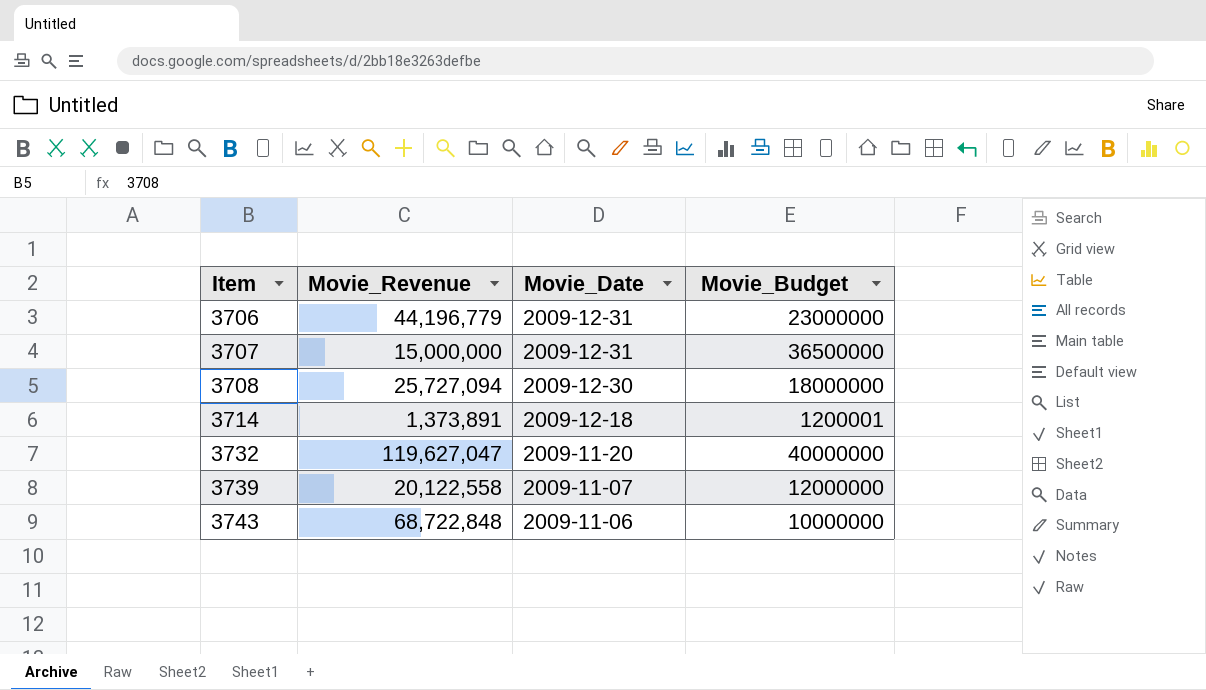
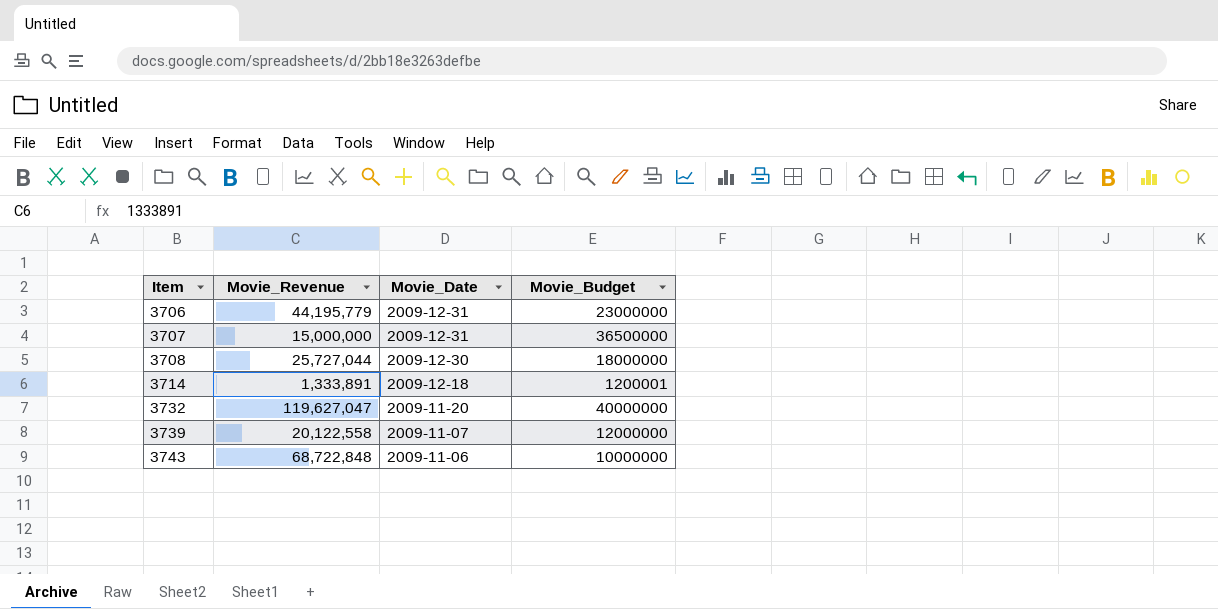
3706 | Movie_Revenue: 44,196,779 -> 44,195,779
3708 | Movie_Revenue: 25,727,094 -> 25,727,044
3714 | Movie_Revenue: 1,373,891 -> 1,333,891

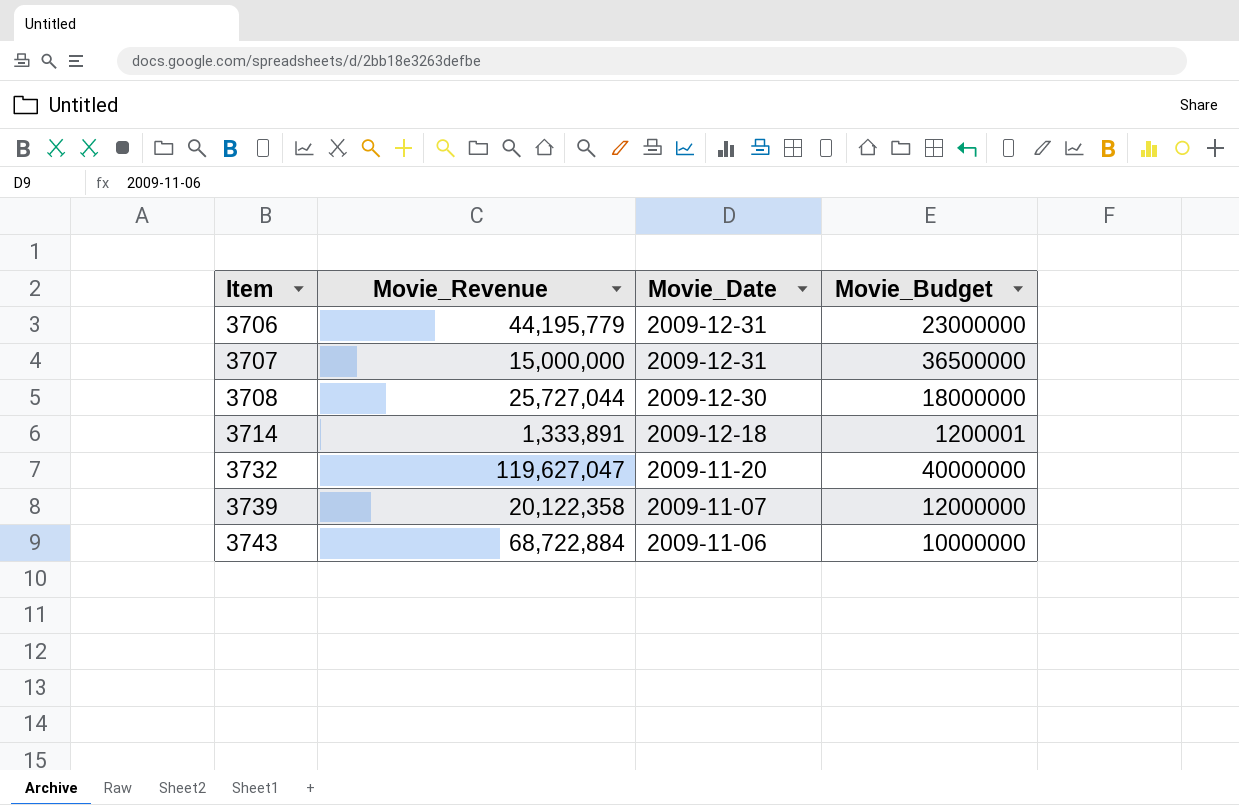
3739 | Movie_Revenue: 20,122,558 -> 20,122,358
3743 | Movie_Revenue: 68,722,848 -> 68,722,884

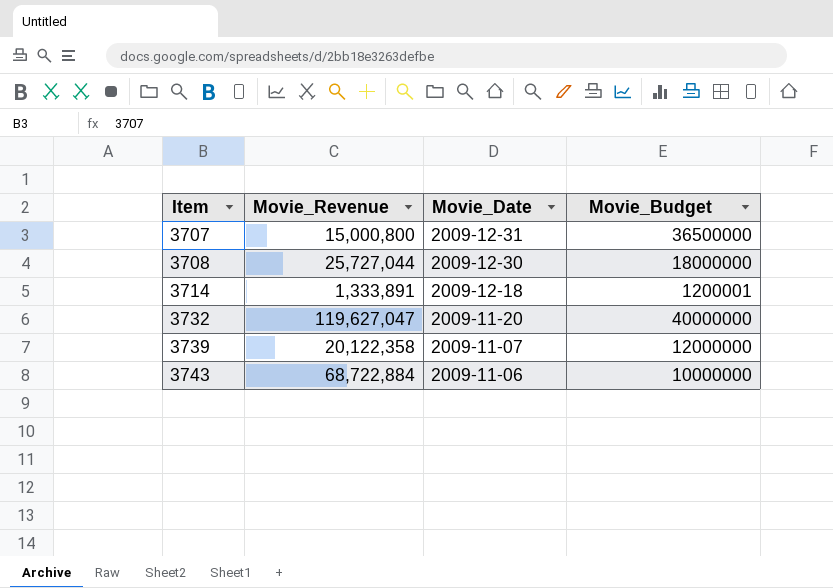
row 3706: 44,195,779 | 2009-12-31 | 23000000 -> none
3707 | Movie_Revenue: 15,000,000 -> 15,000,800

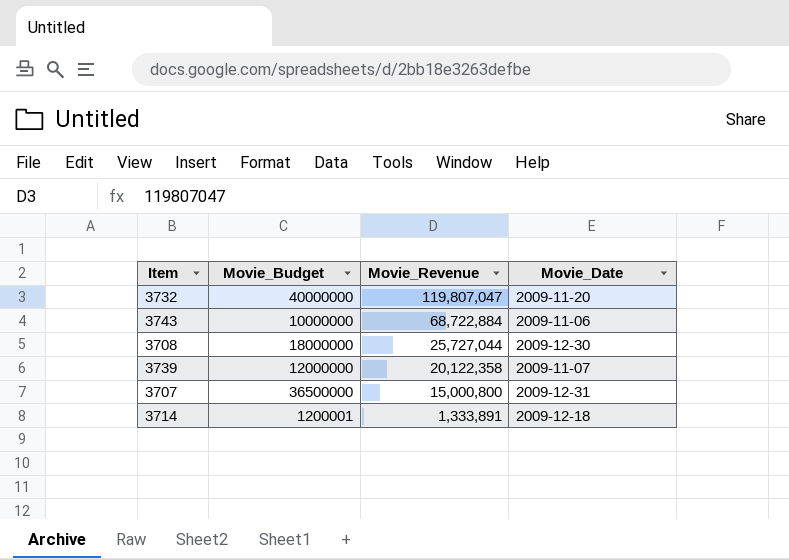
row order: Item ascending -> Movie_Revenue descending
column Movie_Budget | position: 4 -> 2
3732 | Movie_Revenue: 119,627,047 -> 119,807,047

